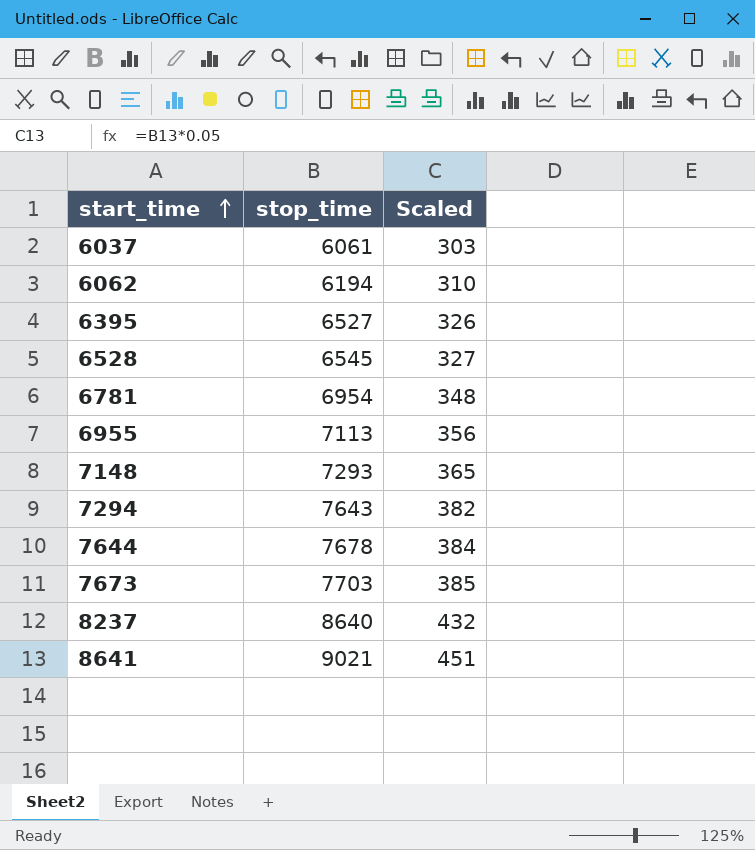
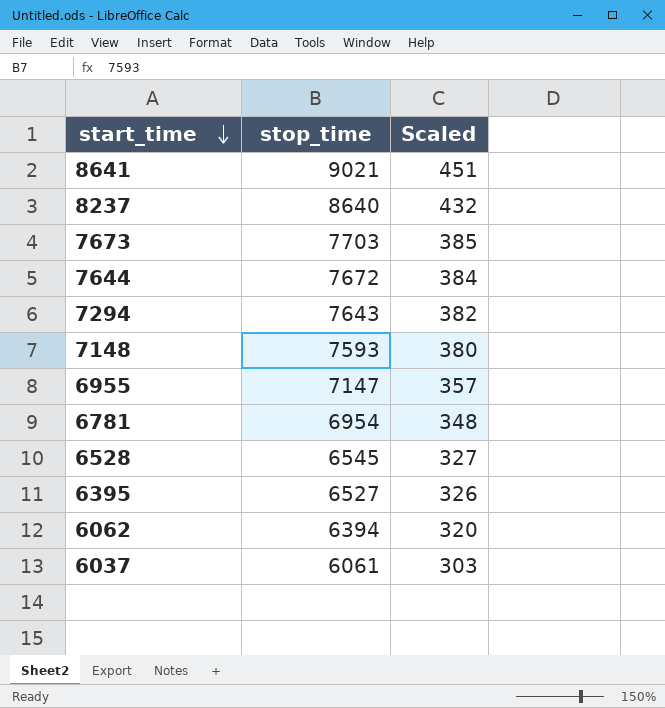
row order: start_time ascending -> start_time descending
7644 | stop_time: 7678 -> 7672
7148 | stop_time: 7293 -> 7593
7148 | Scaled: 365 -> 380
6955 | stop_time: 7113 -> 7147
6955 | Scaled: 356 -> 357
6062 | stop_time: 6194 -> 6394
6062 | Scaled: 310 -> 320

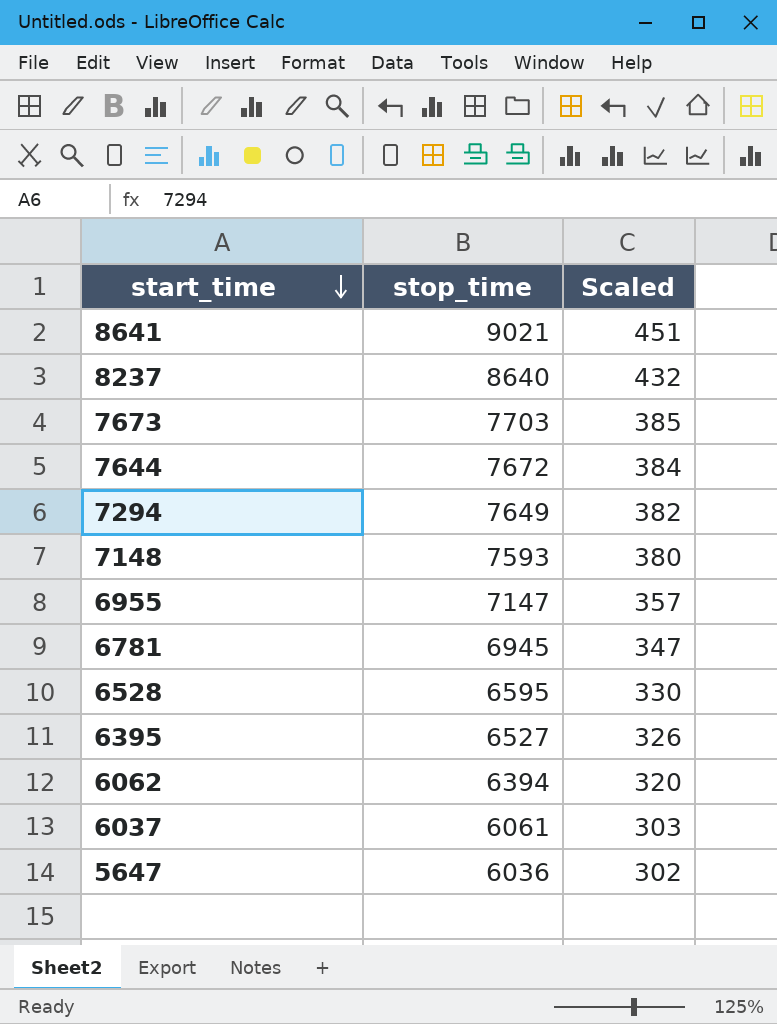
7294 | stop_time: 7643 -> 7649
6781 | stop_time: 6954 -> 6945
6781 | Scaled: 348 -> 347
6528 | stop_time: 6545 -> 6595
6528 | Scaled: 327 -> 330
row 5647: none -> 6036 | 302

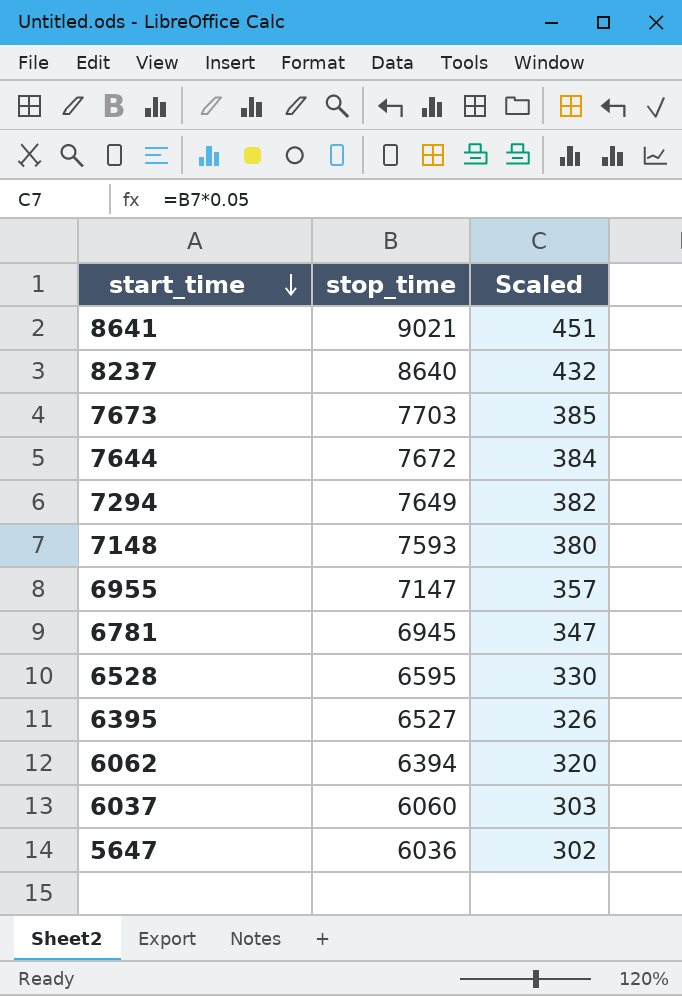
6037 | stop_time: 6061 -> 6060

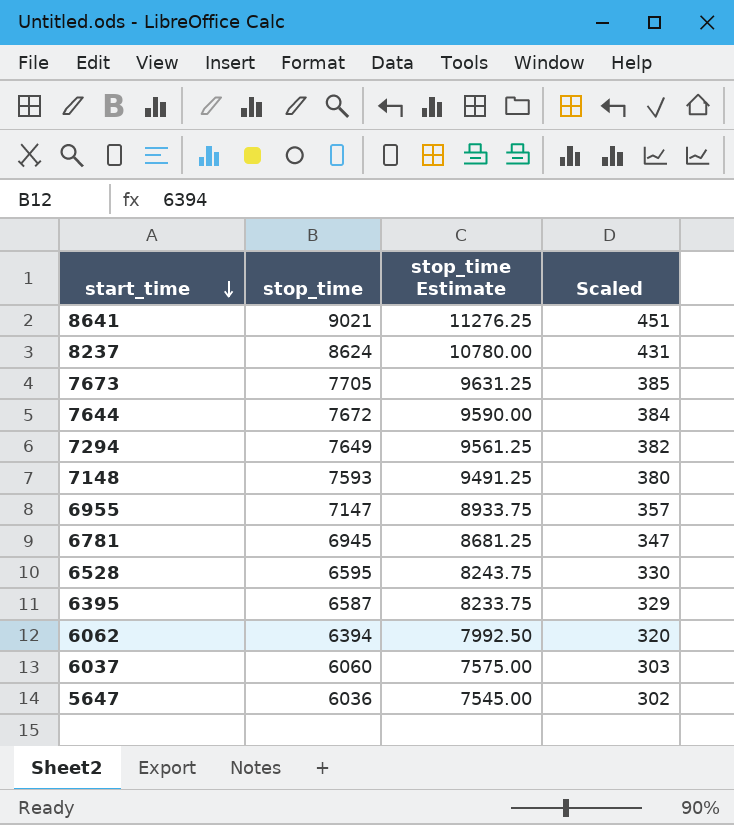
column stop_time Estimate | formula: none -> [stop_time] * 1.25
8237 | stop_time: 8640 -> 8624
8237 | Scaled: 432 -> 431
7673 | stop_time: 7703 -> 7705
6395 | stop_time: 6527 -> 6587
6395 | Scaled: 326 -> 329

